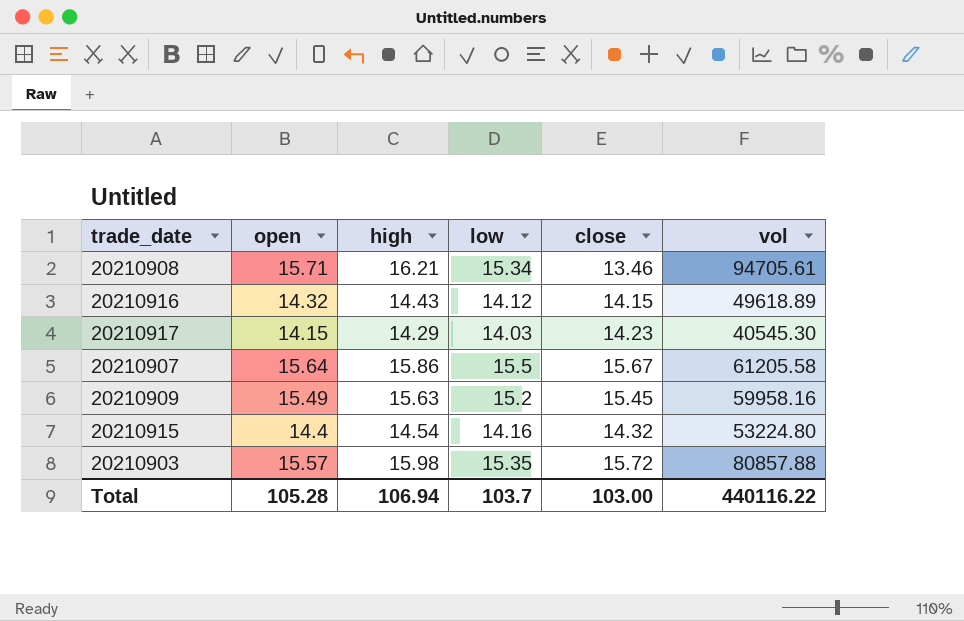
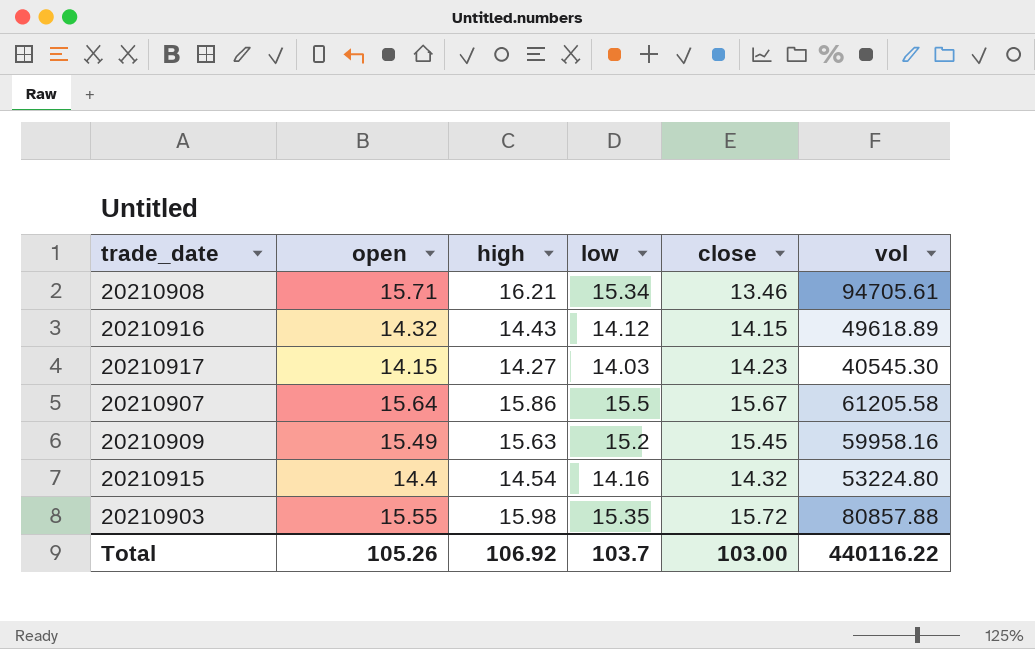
20210917 | high: 14.29 -> 14.27
20210903 | open: 15.57 -> 15.55
Total | open: 105.28 -> 105.26
Total | high: 106.94 -> 106.92

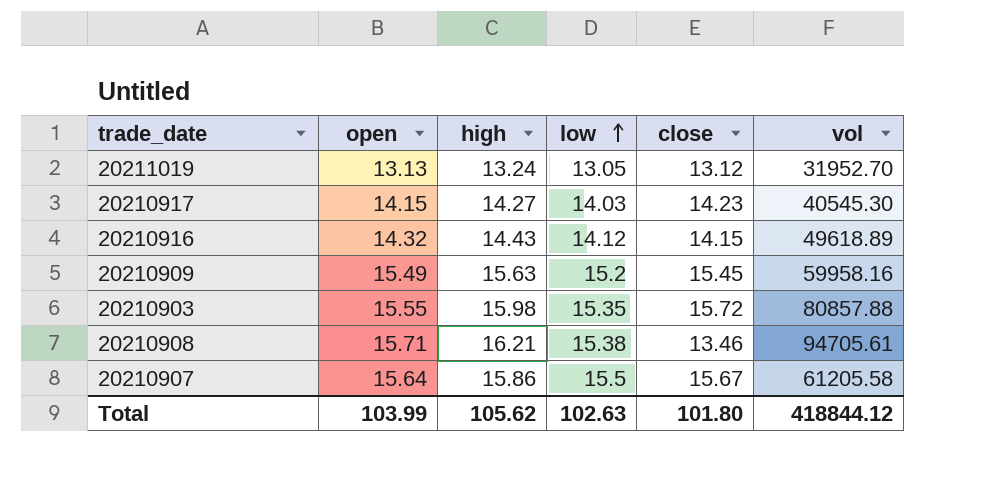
row order: none -> low ascending
row 20210915: 14.4 | 14.54 | 14.16 | 14.32 | 53224.80 -> none
row 20211019: none -> 13.13 | 13.24 | 13.05 | 13.12 | 31952.70
20210908 | low: 15.34 -> 15.38
Total | open: 105.26 -> 103.99
Total | high: 106.92 -> 105.62
Total | low: 103.7 -> 102.63
Total | close: 103.00 -> 101.80
Total | vol: 440116.22 -> 418844.12

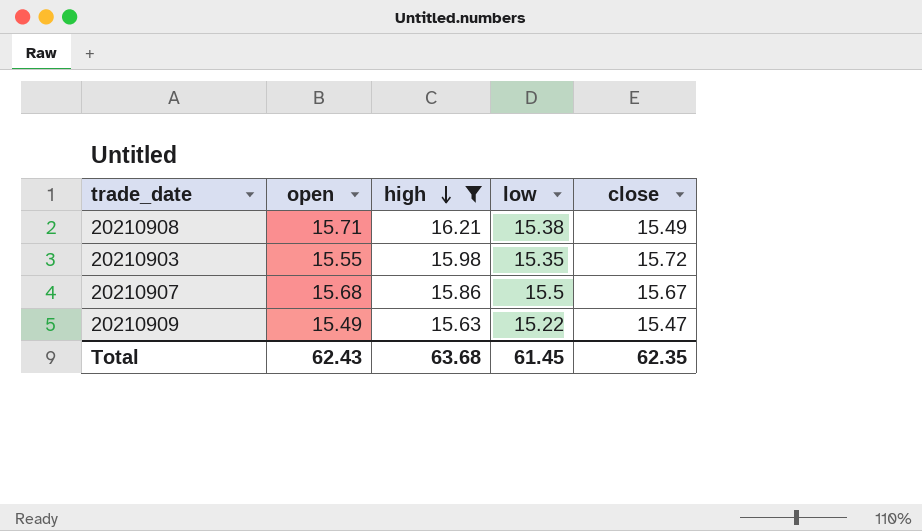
filter: none -> high >= 15.63
row order: low ascending -> high descending
column vol | position: 6 -> none
20210908 | close: 13.46 -> 15.49
20210907 | open: 15.64 -> 15.68
20210909 | low: 15.2 -> 15.22
20210909 | close: 15.45 -> 15.47
Total | open: 103.99 -> 62.43
Total | high: 105.62 -> 63.68
Total | low: 102.63 -> 61.45
Total | close: 101.80 -> 62.35

